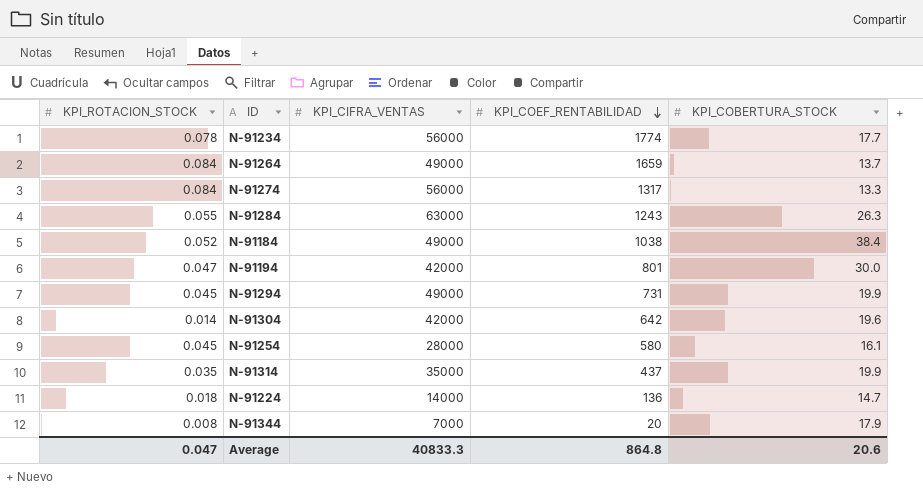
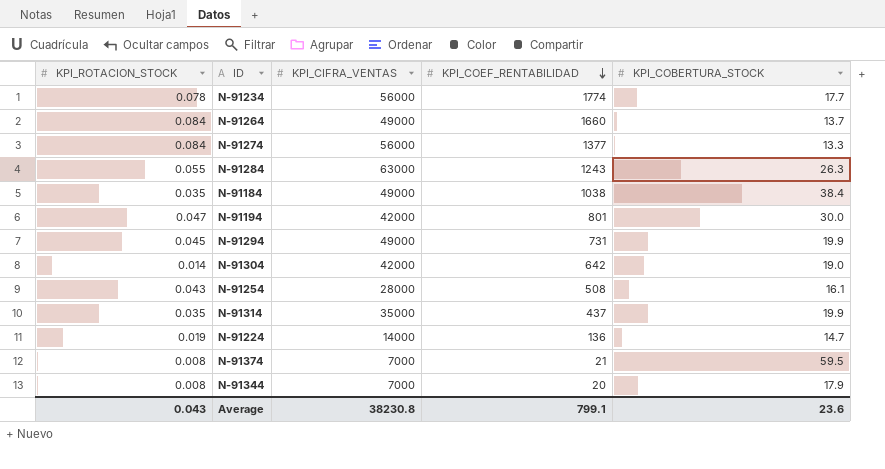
N-91264 | KPI_COEF_RENTABILIDAD: 1659 -> 1660
N-91274 | KPI_COEF_RENTABILIDAD: 1317 -> 1377
N-91184 | KPI_ROTACION_STOCK: 0.052 -> 0.035
N-91304 | KPI_COBERTURA_STOCK: 19.6 -> 19.0
N-91254 | KPI_ROTACION_STOCK: 0.045 -> 0.043
N-91254 | KPI_COEF_RENTABILIDAD: 580 -> 508
N-91224 | KPI_ROTACION_STOCK: 0.018 -> 0.019
row N-91374: none -> 0.008 | 7000 | 21 | 59.5
Average | KPI_ROTACION_STOCK: 0.047 -> 0.043
Average | KPI_CIFRA_VENTAS: 40833.3 -> 38230.8
Average | KPI_COEF_RENTABILIDAD: 864.8 -> 799.1
Average | KPI_COBERTURA_STOCK: 20.6 -> 23.6

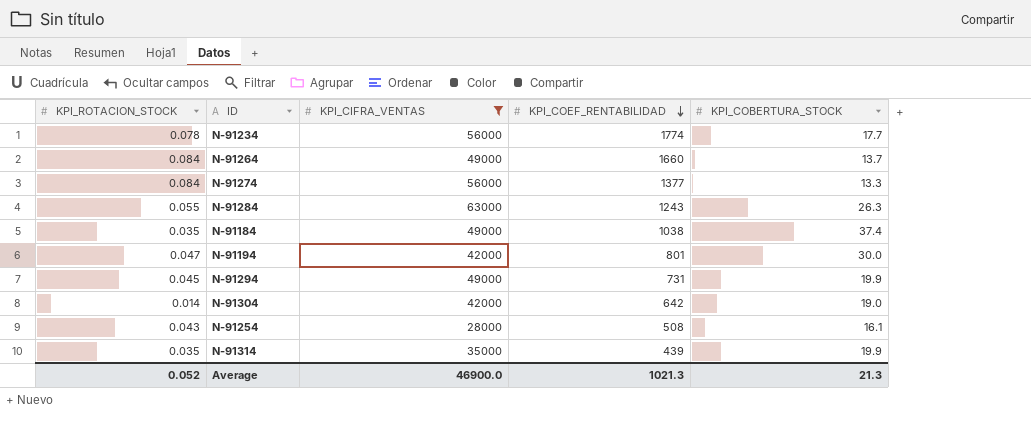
filter: none -> KPI_CIFRA_VENTAS >= 28000
N-91184 | KPI_COBERTURA_STOCK: 38.4 -> 37.4
N-91314 | KPI_COEF_RENTABILIDAD: 437 -> 439
Average | KPI_ROTACION_STOCK: 0.043 -> 0.052
Average | KPI_CIFRA_VENTAS: 38230.8 -> 46900.0
Average | KPI_COEF_RENTABILIDAD: 799.1 -> 1021.3
Average | KPI_COBERTURA_STOCK: 23.6 -> 21.3

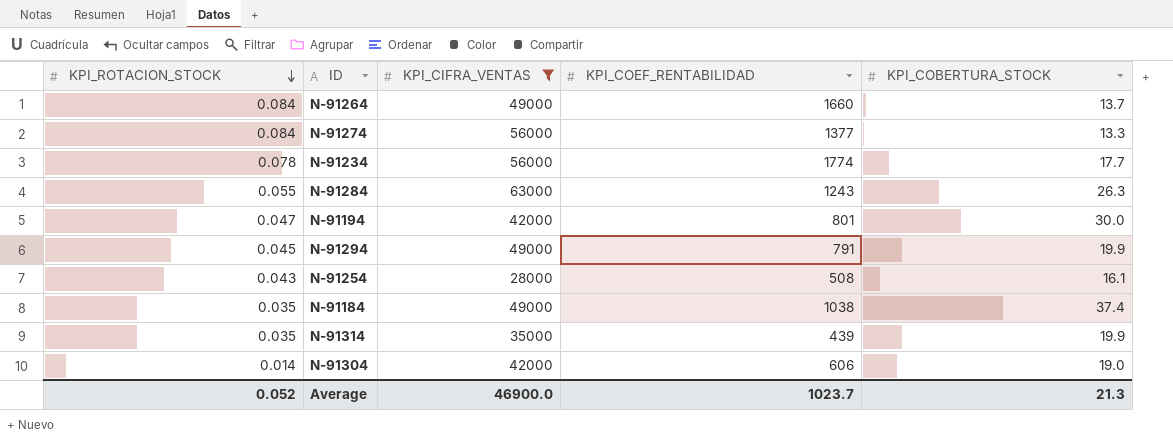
row order: KPI_COEF_RENTABILIDAD descending -> KPI_ROTACION_STOCK descending
N-91294 | KPI_COEF_RENTABILIDAD: 731 -> 791
N-91304 | KPI_COEF_RENTABILIDAD: 642 -> 606
Average | KPI_COEF_RENTABILIDAD: 1021.3 -> 1023.7

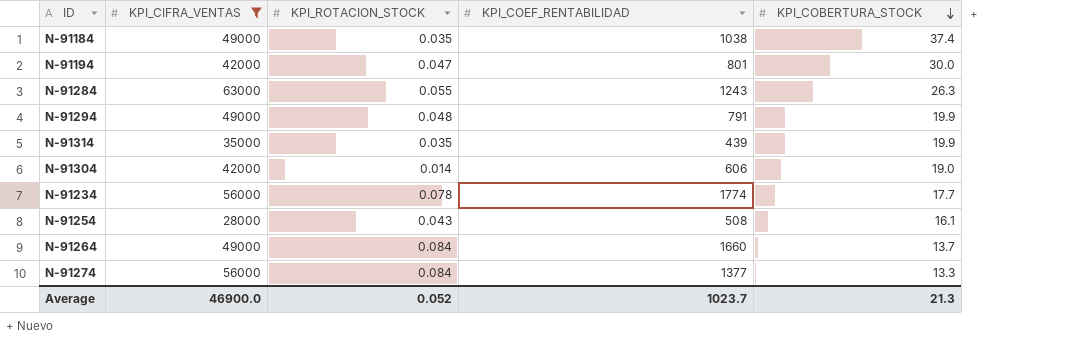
row order: KPI_ROTACION_STOCK descending -> KPI_COBERTURA_STOCK descending
column KPI_ROTACION_STOCK | position: 1 -> 3
N-91294 | KPI_ROTACION_STOCK: 0.045 -> 0.048

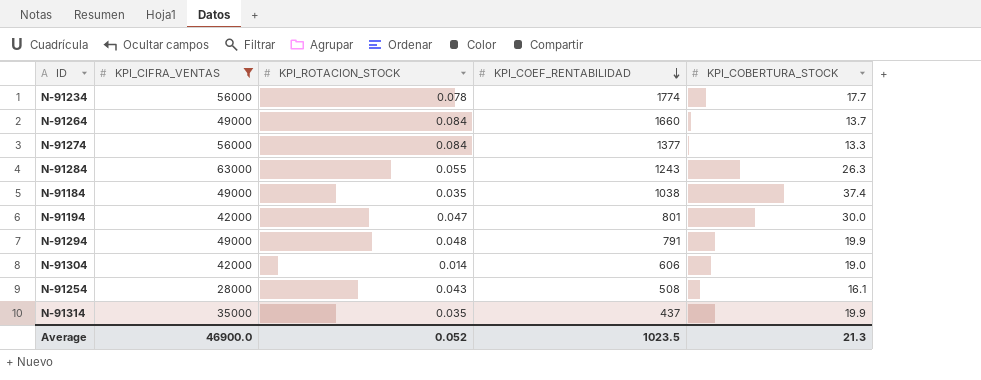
row order: KPI_COBERTURA_STOCK descending -> KPI_COEF_RENTABILIDAD descending
N-91314 | KPI_COEF_RENTABILIDAD: 439 -> 437
Average | KPI_COEF_RENTABILIDAD: 1023.7 -> 1023.5

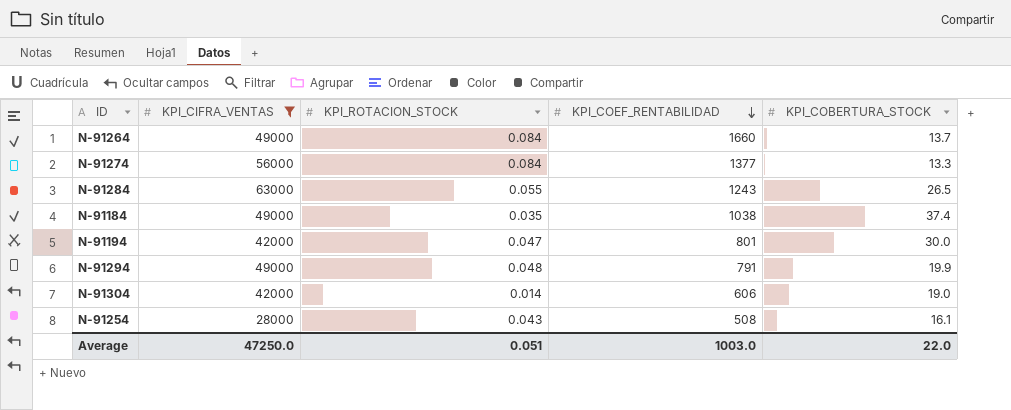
row N-91234: 56000 | 0.078 | 1774 | 17.7 -> none
row N-91314: 35000 | 0.035 | 437 | 19.9 -> none
N-91284 | KPI_COBERTURA_STOCK: 26.3 -> 26.5
Average | KPI_CIFRA_VENTAS: 46900.0 -> 47250.0
Average | KPI_ROTACION_STOCK: 0.052 -> 0.051
Average | KPI_COEF_RENTABILIDAD: 1023.5 -> 1003.0
Average | KPI_COBERTURA_STOCK: 21.3 -> 22.0

